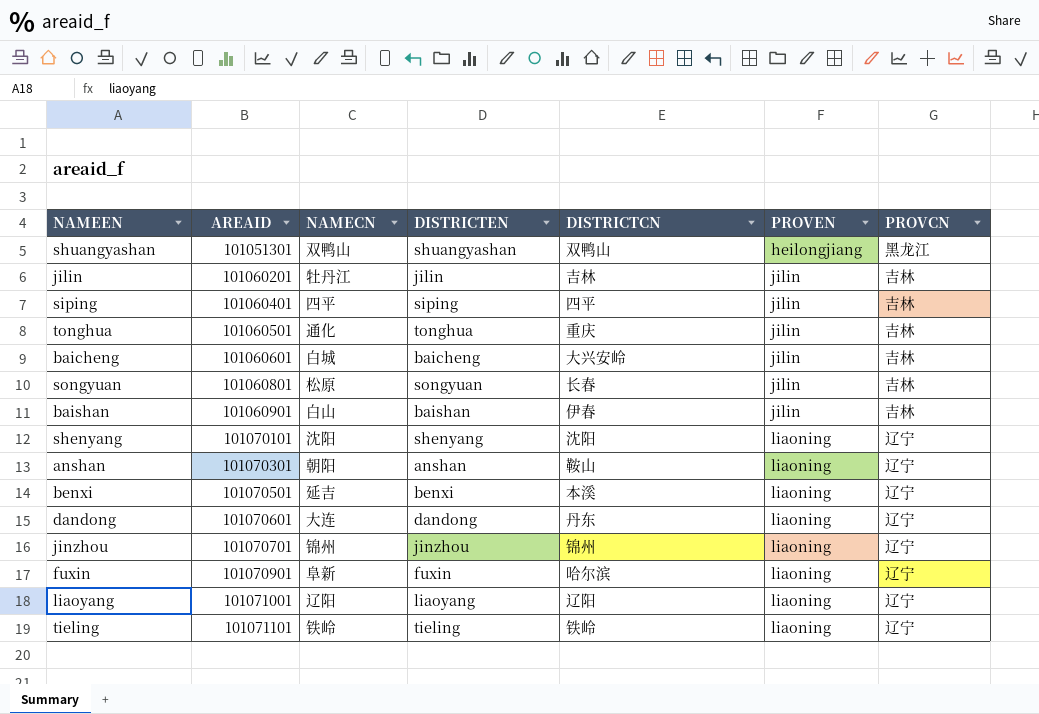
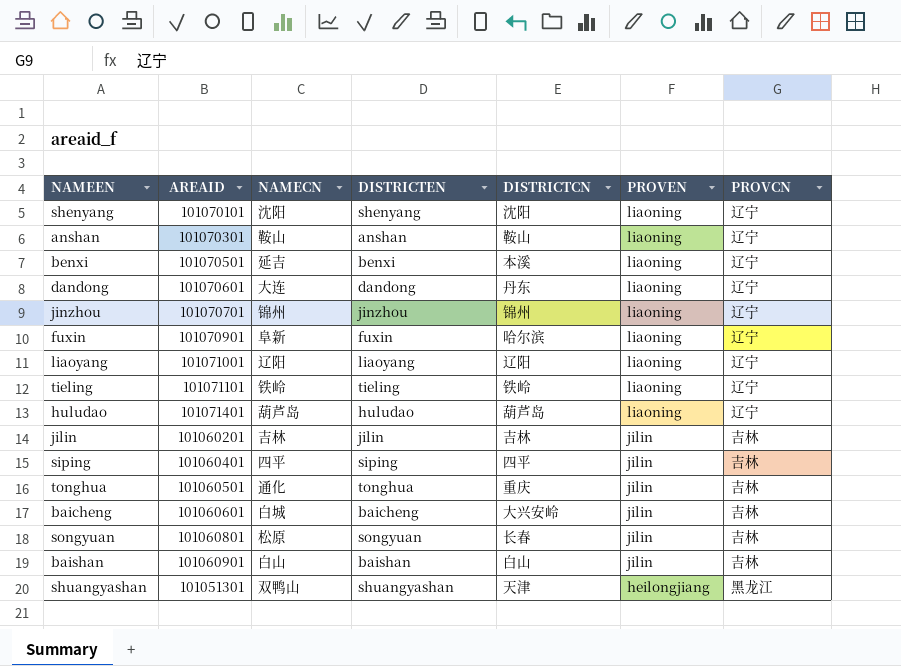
row order: AREAID ascending -> PROVEN descending
anshan | NAMECN: 朝阳 -> 鞍山
row huludao: none -> 101071401 | 葫芦岛 | huludao | 葫芦岛 | liaoning | 辽宁
jilin | NAMECN: 牡丹江 -> 吉林
baishan | DISTRICTCN: 伊春 -> 白山
shuangyashan | DISTRICTCN: 双鸭山 -> 天津

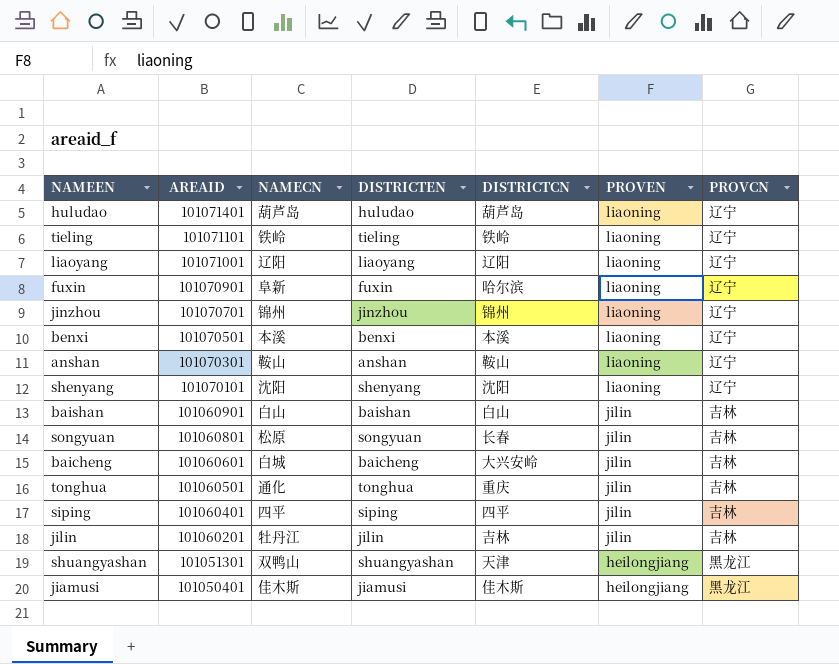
row order: PROVEN descending -> AREAID descending
row dandong: 101070601 | 大连 | dandong | 丹东 | liaoning | 辽宁 -> none
benxi | NAMECN: 延吉 -> 本溪
jilin | NAMECN: 吉林 -> 牡丹江
row jiamusi: none -> 101050401 | 佳木斯 | jiamusi | 佳木斯 | heilongjiang | 黑龙江

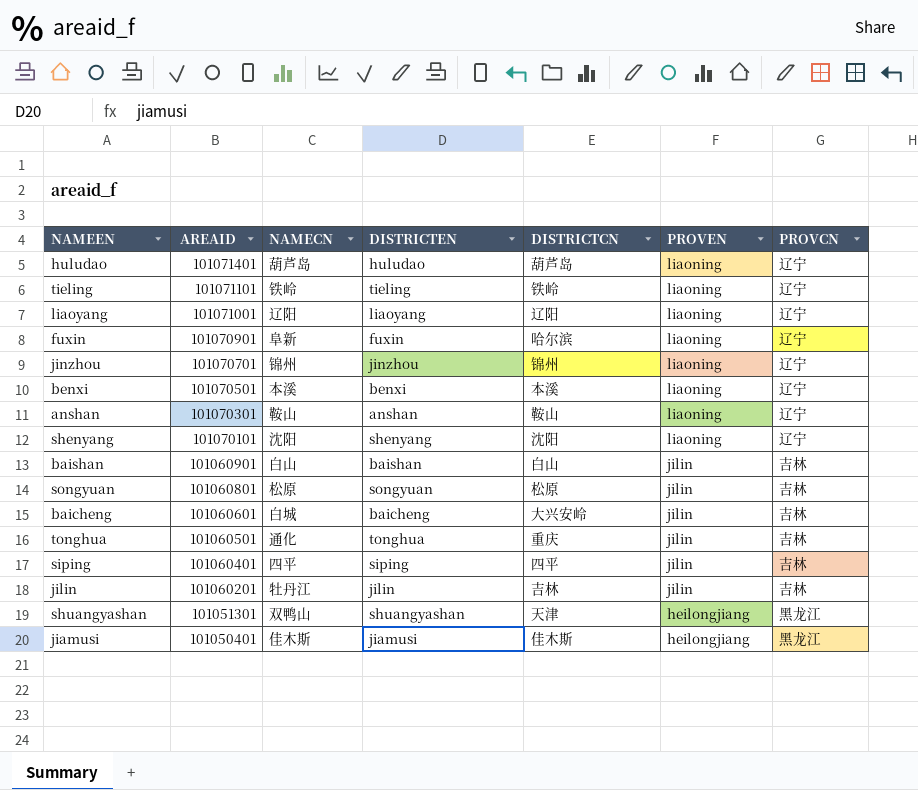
songyuan | DISTRICTCN: 长春 -> 松原

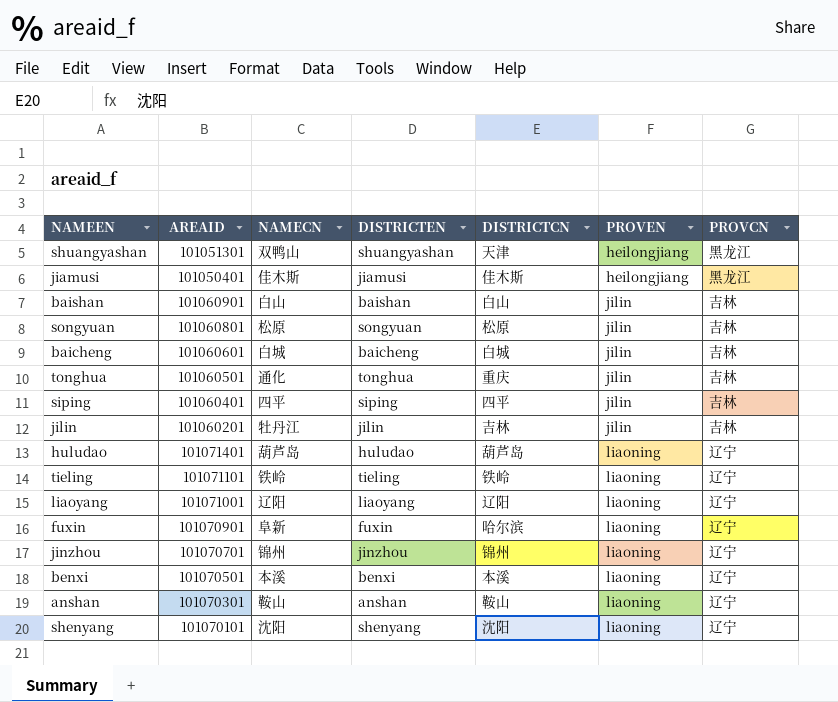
row order: AREAID descending -> PROVEN ascending
baicheng | DISTRICTCN: 大兴安岭 -> 白城

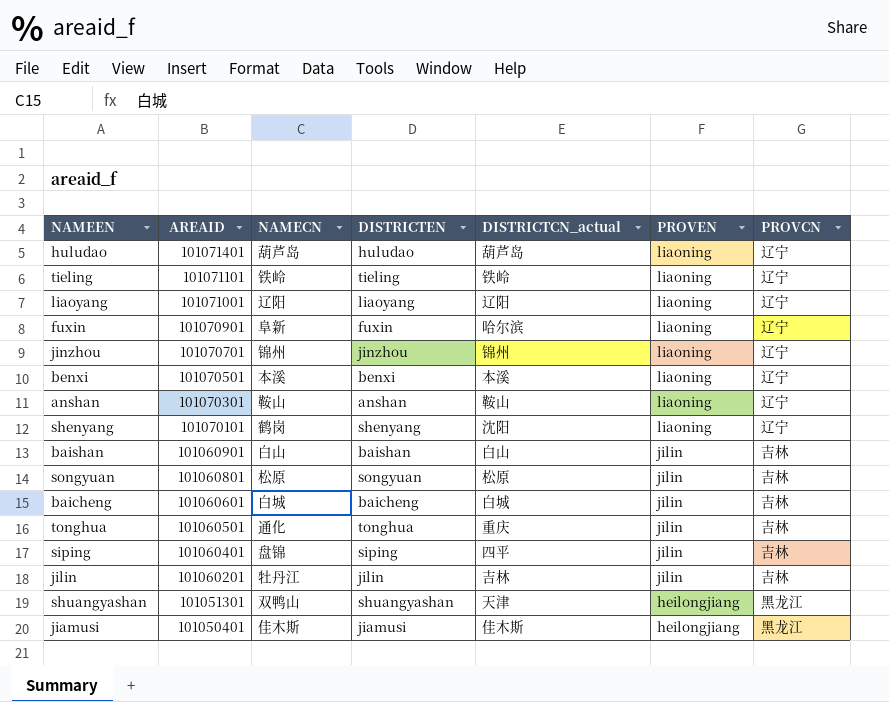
row order: PROVEN ascending -> AREAID descending
column name: DISTRICTCN -> DISTRICTCN_actual
shenyang | NAMECN: 沈阳 -> 鹤岗
siping | NAMECN: 四平 -> 盘锦

